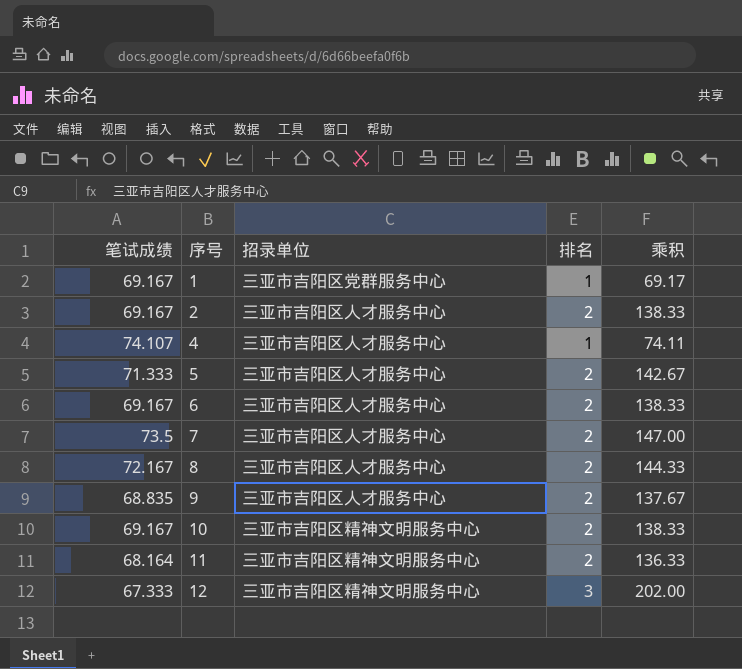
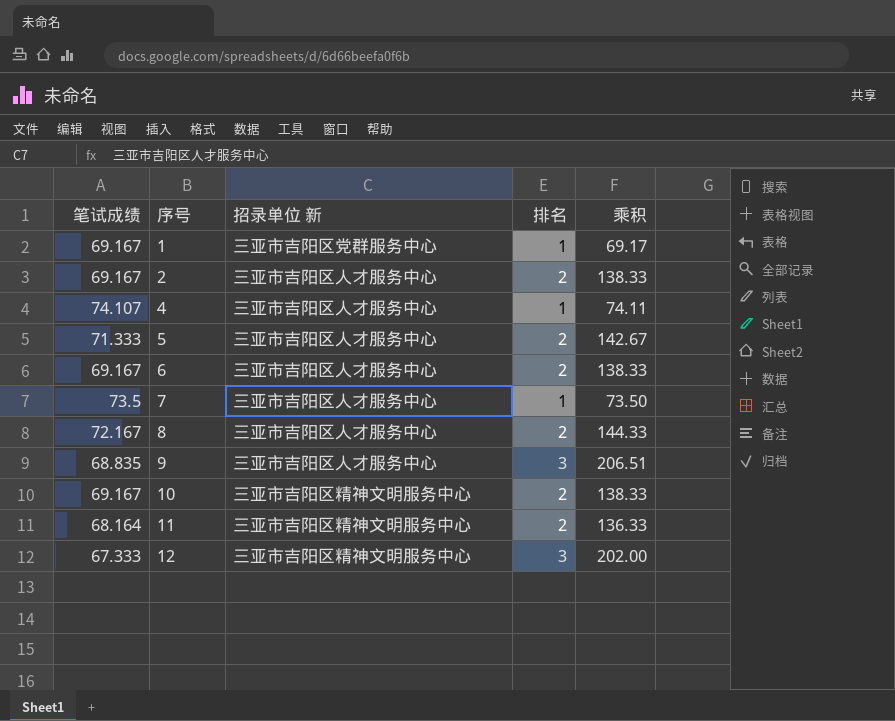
column name: 招录单位 -> 招录单位 新
7 | 排名: 2 -> 1
7 | 乘积: 147.00 -> 73.50
9 | 排名: 2 -> 3
9 | 乘积: 137.67 -> 206.51

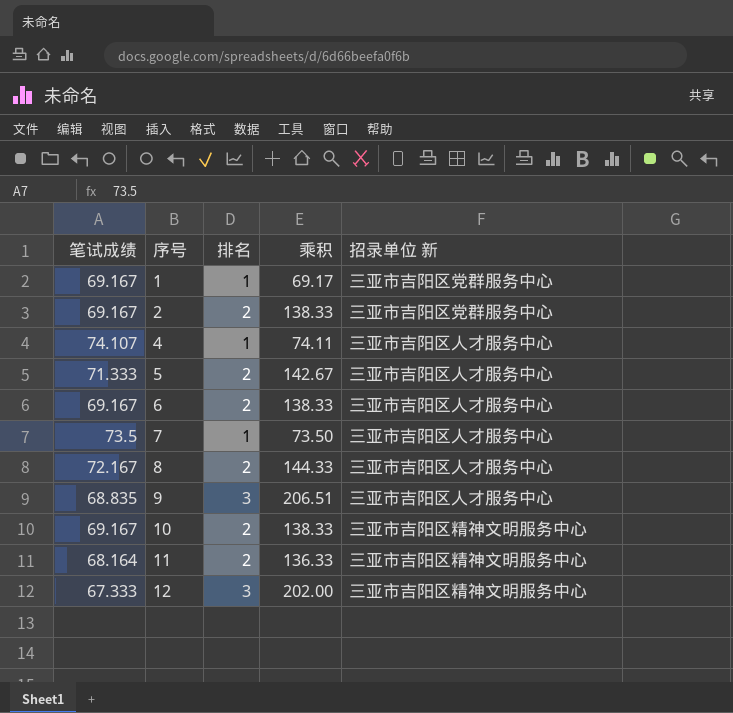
column 招录单位 新 | position: 3 -> 5
2 | 招录单位 新: 三亚市吉阳区人才服务中心 -> 三亚市吉阳区党群服务中心

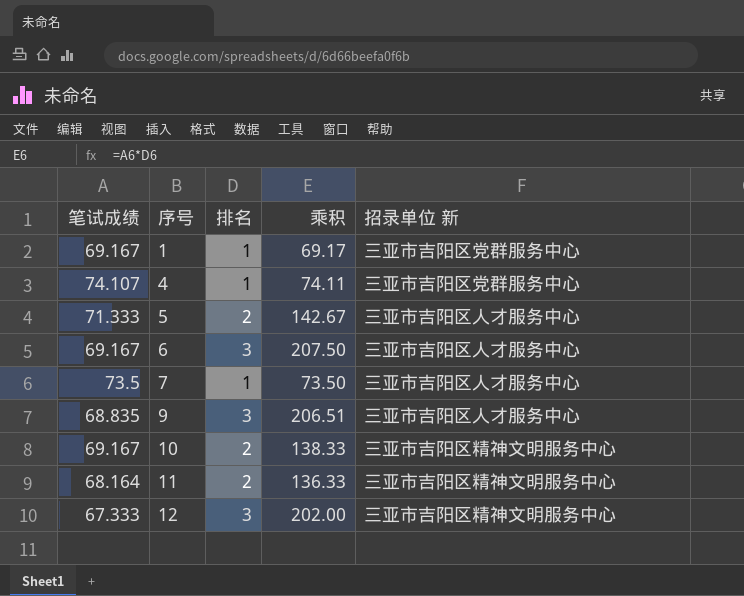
row 2: 69.167 | 2 | 138.33 | 三亚市吉阳区党群服务中心 -> none
row 8: 72.167 | 2 | 144.33 | 三亚市吉阳区人才服务中心 -> none
4 | 招录单位 新: 三亚市吉阳区人才服务中心 -> 三亚市吉阳区党群服务中心
6 | 排名: 2 -> 3
6 | 乘积: 138.33 -> 207.50

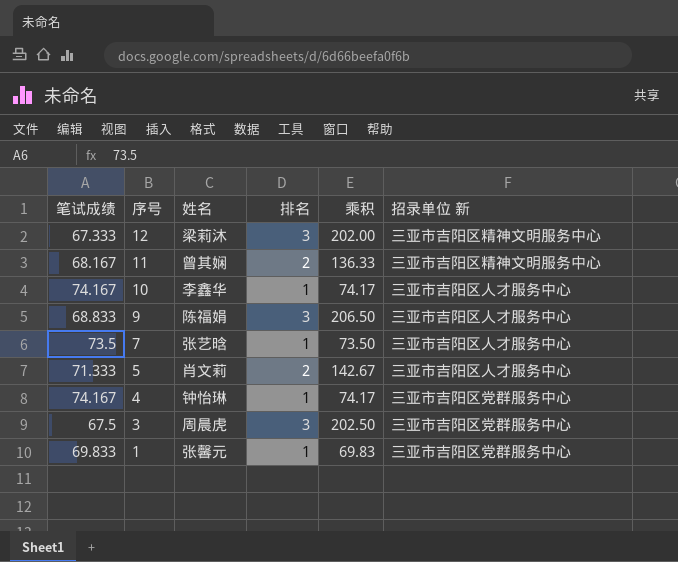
row order: 序号 ascending -> 序号 descending
column 姓名 | position: none -> 3
row 6: 69.167 | 3 | 207.50 | 三亚市吉阳区人才服务中心 -> none
11 | 笔试成绩: 68.164 -> 68.167
10 | 笔试成绩: 69.167 -> 74.167
10 | 排名: 2 -> 1
10 | 乘积: 138.33 -> 74.17
10 | 招录单位 新: 三亚市吉阳区精神文明服务中心 -> 三亚市吉阳区人才服务中心
9 | 笔试成绩: 68.835 -> 68.833
9 | 乘积: 206.51 -> 206.50
4 | 笔试成绩: 74.107 -> 74.167
4 | 乘积: 74.11 -> 74.17
row 3: none -> 67.5 | 周晨虎 | 3 | 202.50 | 三亚市吉阳区党群服务中心
1 | 笔试成绩: 69.167 -> 69.833
1 | 乘积: 69.17 -> 69.83

